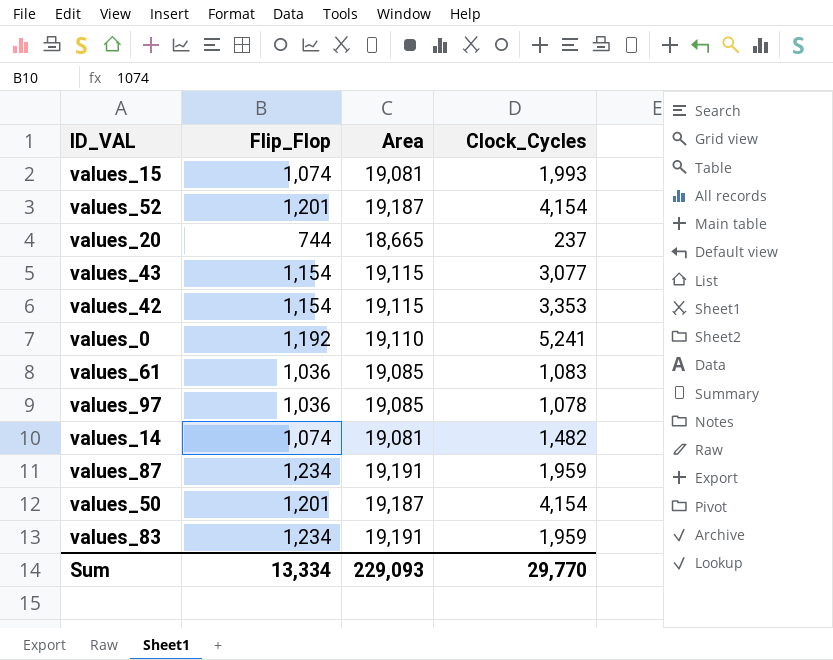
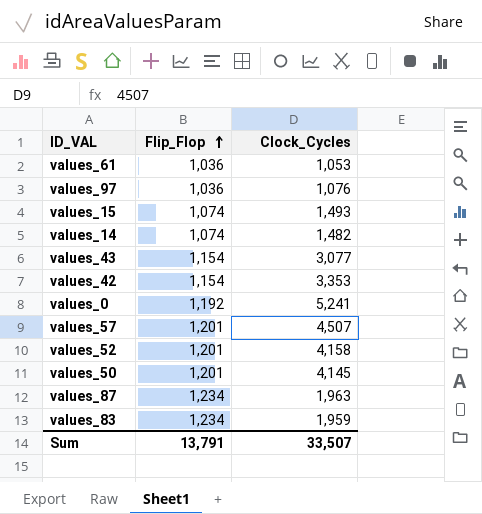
row order: none -> Flip_Flop ascending
column Area | position: 3 -> none
row values_20: 744 | 18,665 | 237 -> none
values_61 | Clock_Cycles: 1,083 -> 1,053
values_97 | Clock_Cycles: 1,078 -> 1,076
values_15 | Clock_Cycles: 1,993 -> 1,493
row values_57: none -> 1,201 | 4,507
values_52 | Clock_Cycles: 4,154 -> 4,158
values_50 | Clock_Cycles: 4,154 -> 4,145
values_87 | Clock_Cycles: 1,959 -> 1,963
Sum | Flip_Flop: 13,334 -> 13,791
Sum | Clock_Cycles: 29,770 -> 33,507

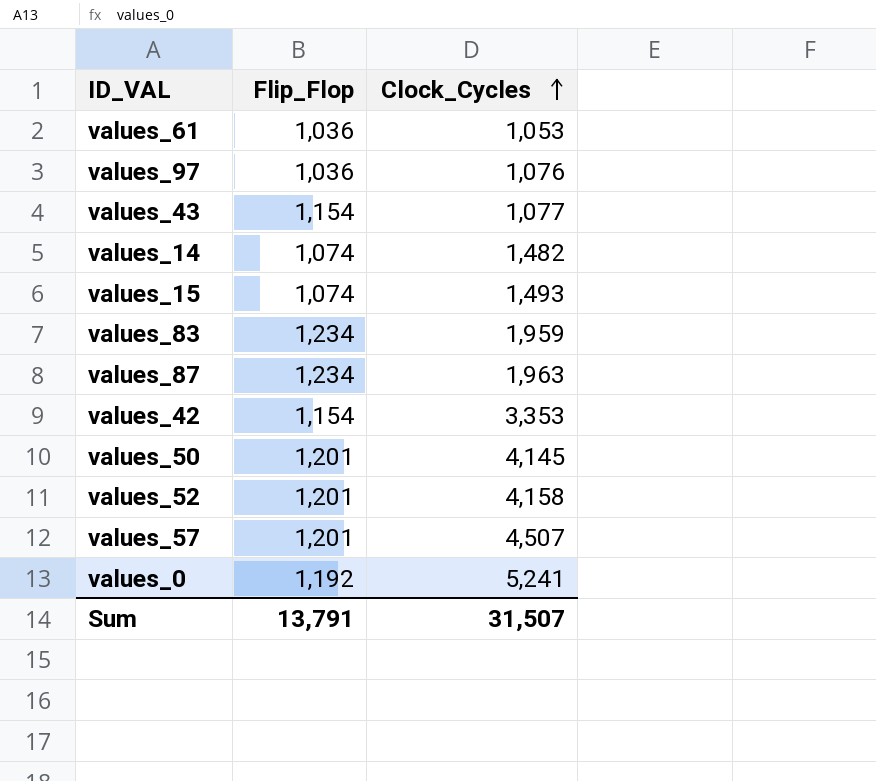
row order: Flip_Flop ascending -> Clock_Cycles ascending
values_43 | Clock_Cycles: 3,077 -> 1,077
Sum | Clock_Cycles: 33,507 -> 31,507

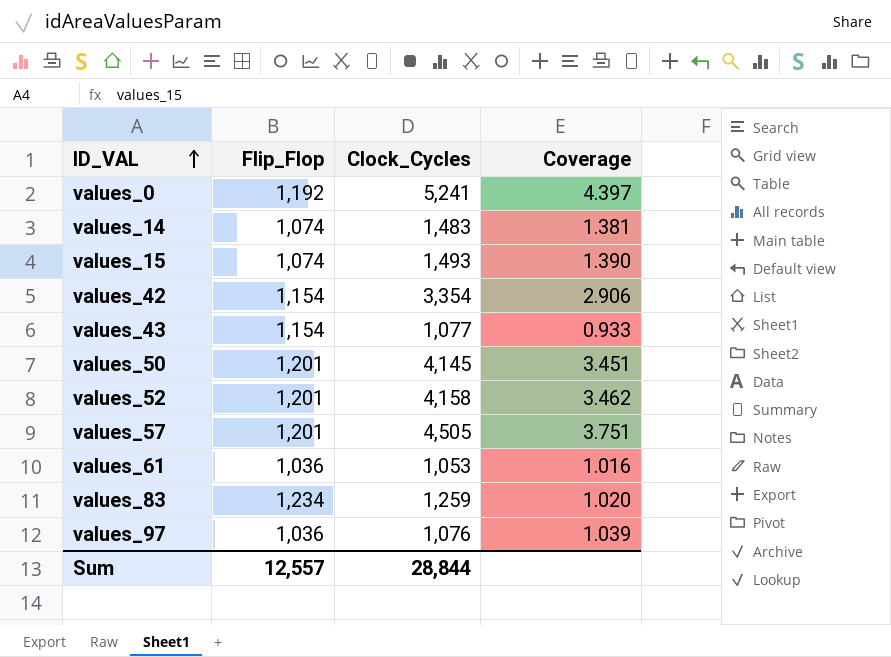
row order: Clock_Cycles ascending -> ID_VAL ascending
column Coverage | formula: none -> [Clock_Cycles] / [Flip_Flop]
row values_87: 1,234 | 1,963 -> none
values_14 | Clock_Cycles: 1,482 -> 1,483
values_42 | Clock_Cycles: 3,353 -> 3,354
values_57 | Clock_Cycles: 4,507 -> 4,505
values_83 | Clock_Cycles: 1,959 -> 1,259
Sum | Flip_Flop: 13,791 -> 12,557
Sum | Clock_Cycles: 31,507 -> 28,844

